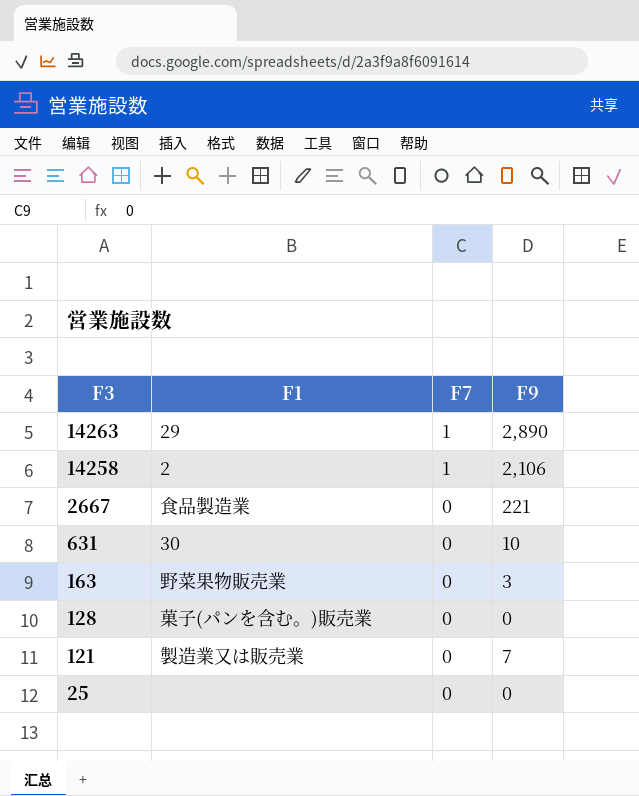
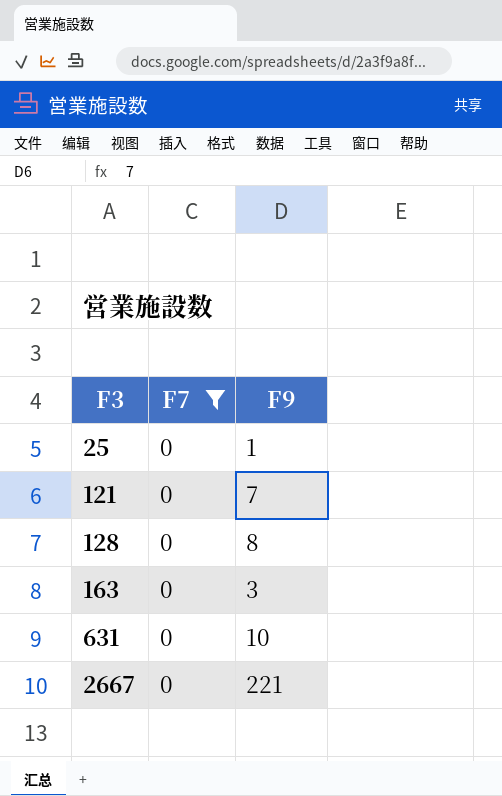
filter: none -> F7 = 0
row order: F3 descending -> F3 ascending
column F1 | position: 2 -> none
25 | F9: 0 -> 1
128 | F9: 0 -> 8

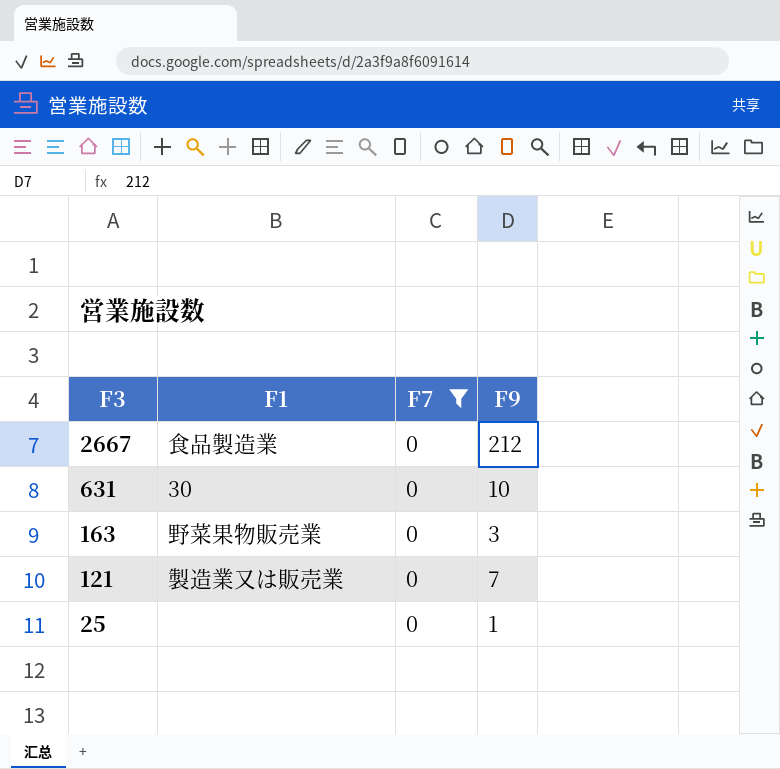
row order: F3 ascending -> F3 descending
column F1 | position: none -> 2
row 128: 0 | 8 -> none
2667 | F9: 221 -> 212

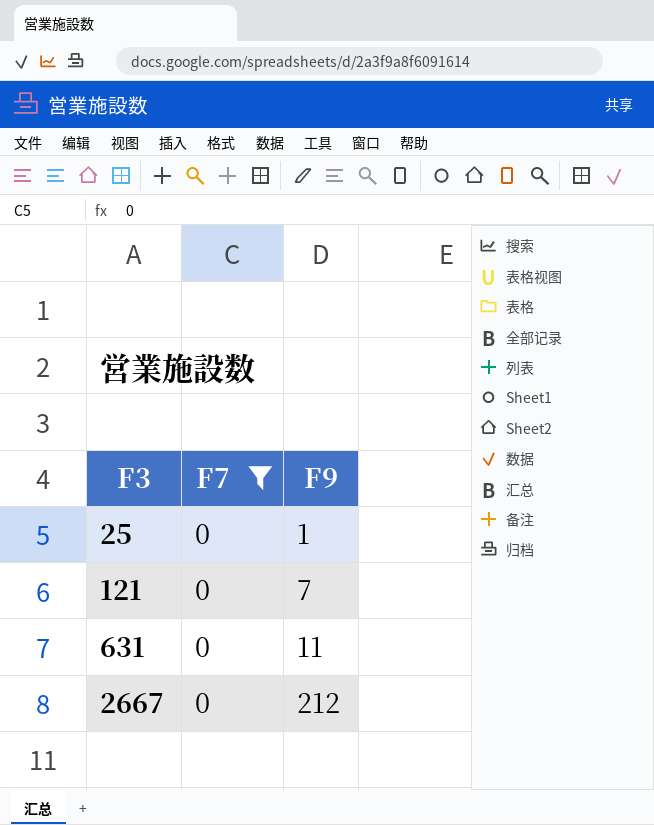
row order: F3 descending -> F3 ascending
column F1 | position: 2 -> none
row 163: 野菜果物販売業 | 0 | 3 -> none
631 | F9: 10 -> 11

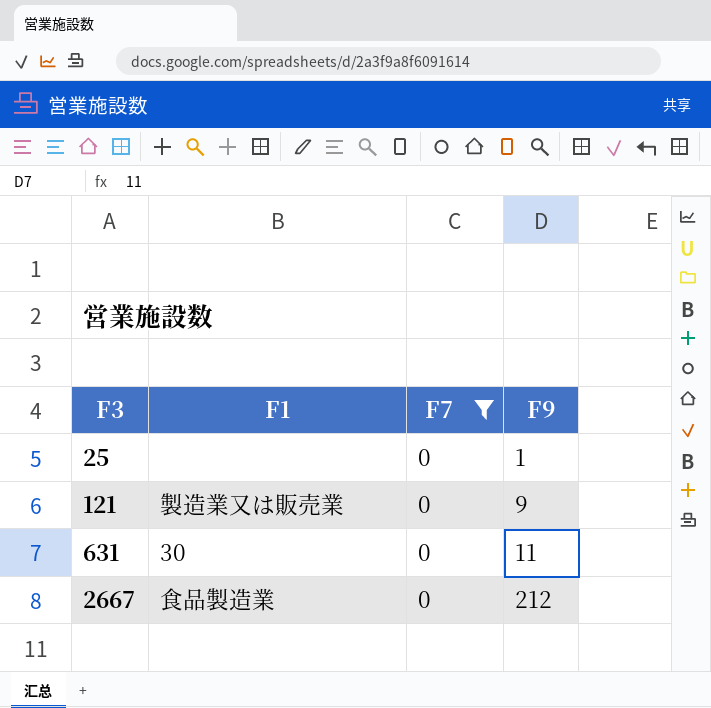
column F1 | position: none -> 2
121 | F9: 7 -> 9

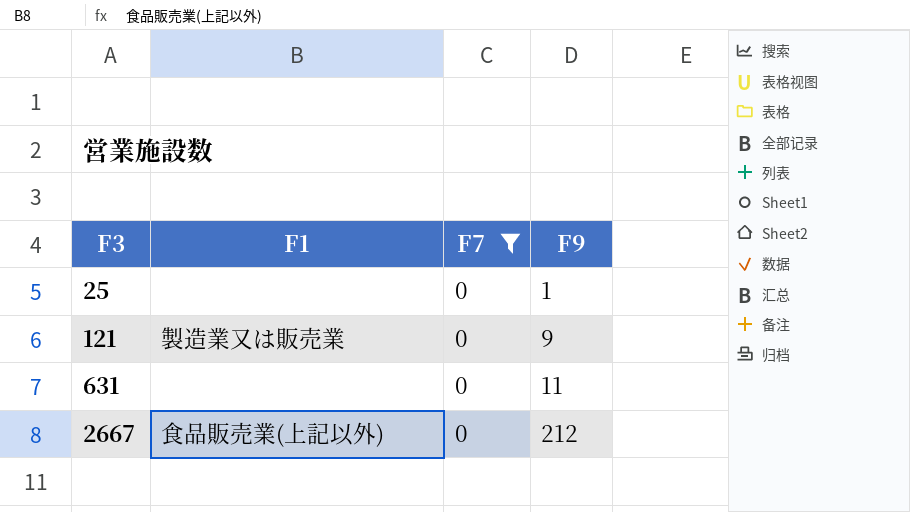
631 | F1: 30 -> none
2667 | F1: 食品製造業 -> 食品販売業(上記以外)

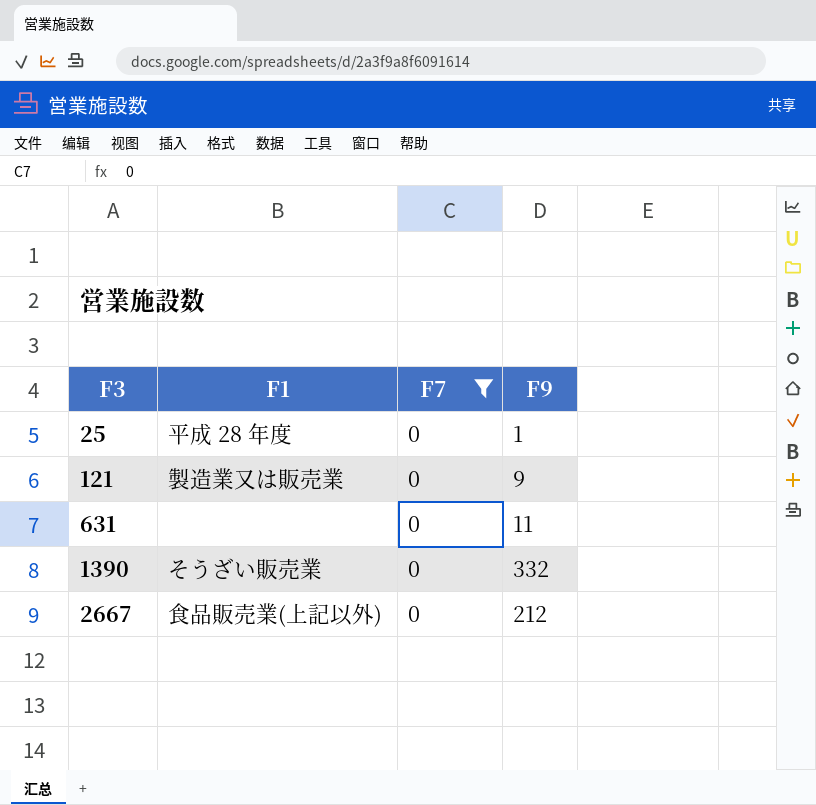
25 | F1: none -> 平成 28 年度
row 1390: none -> そうざい販売業 | 0 | 332

